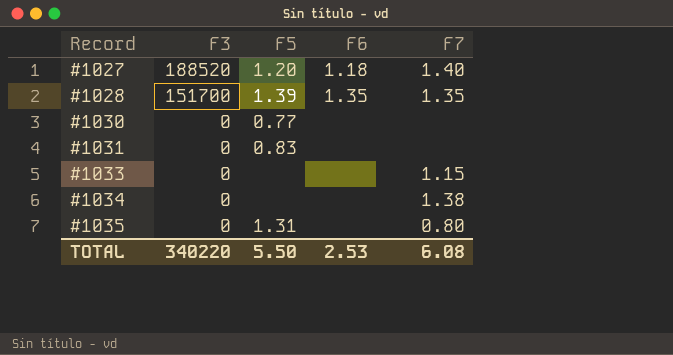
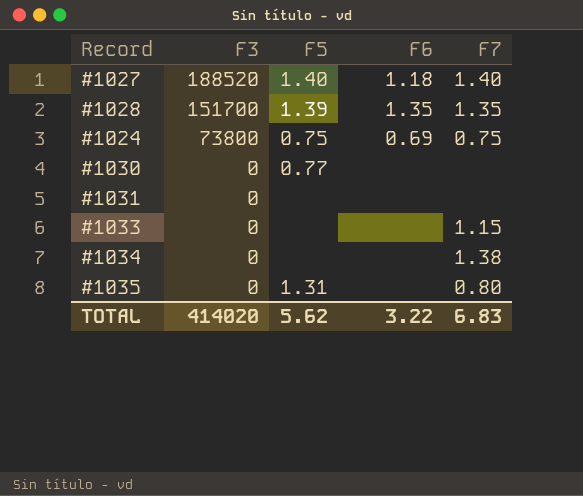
#1027 | F5: 1.20 -> 1.40
row #1024: none -> 73800 | 0.75 | 0.69 | 0.75
#1031 | F5: 0.83 -> none
TOTAL | F3: 340220 -> 414020
TOTAL | F5: 5.50 -> 5.62
TOTAL | F6: 2.53 -> 3.22
TOTAL | F7: 6.08 -> 6.83

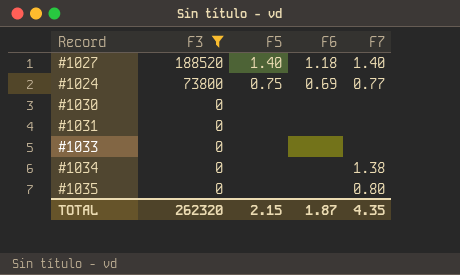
filter: none -> F3 != 151700
#1024 | F7: 0.75 -> 0.77
#1030 | F5: 0.77 -> none
#1033 | F7: 1.15 -> none
#1035 | F5: 1.31 -> none
TOTAL | F3: 414020 -> 262320
TOTAL | F5: 5.62 -> 2.15
TOTAL | F6: 3.22 -> 1.87
TOTAL | F7: 6.83 -> 4.35

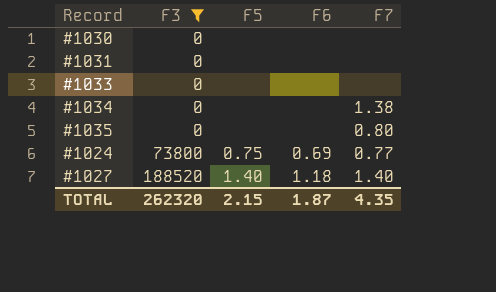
row order: F3 descending -> F3 ascending

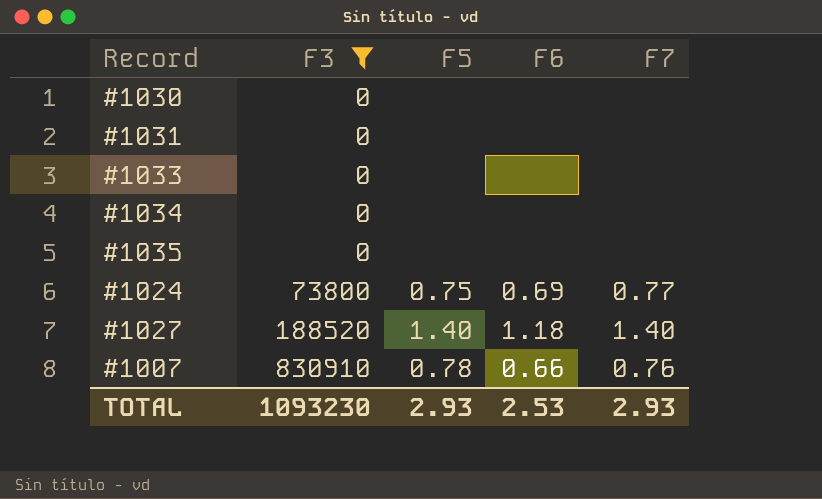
#1034 | F7: 1.38 -> none
#1035 | F7: 0.80 -> none
row #1007: none -> 830910 | 0.78 | 0.66 | 0.76
TOTAL | F3: 262320 -> 1093230
TOTAL | F5: 2.15 -> 2.93
TOTAL | F6: 1.87 -> 2.53
TOTAL | F7: 4.35 -> 2.93

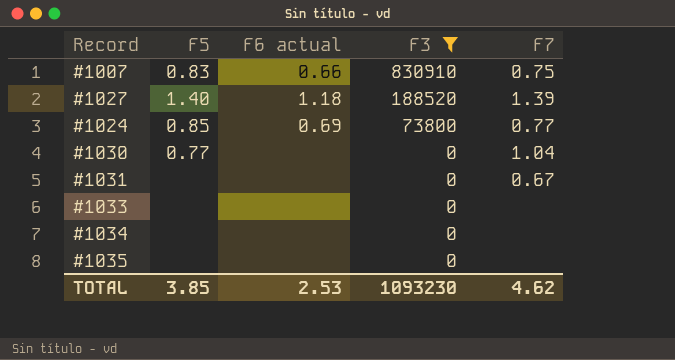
row order: F3 ascending -> F3 descending
column name: F6 -> F6 actual
column F3 | position: 2 -> 4
#1007 | F5: 0.78 -> 0.83
#1007 | F7: 0.76 -> 0.75
#1027 | F7: 1.40 -> 1.39
#1024 | F5: 0.75 -> 0.85
#1030 | F5: none -> 0.77
#1030 | F7: none -> 1.04
#1031 | F7: none -> 0.67
TOTAL | F5: 2.93 -> 3.85
TOTAL | F7: 2.93 -> 4.62

